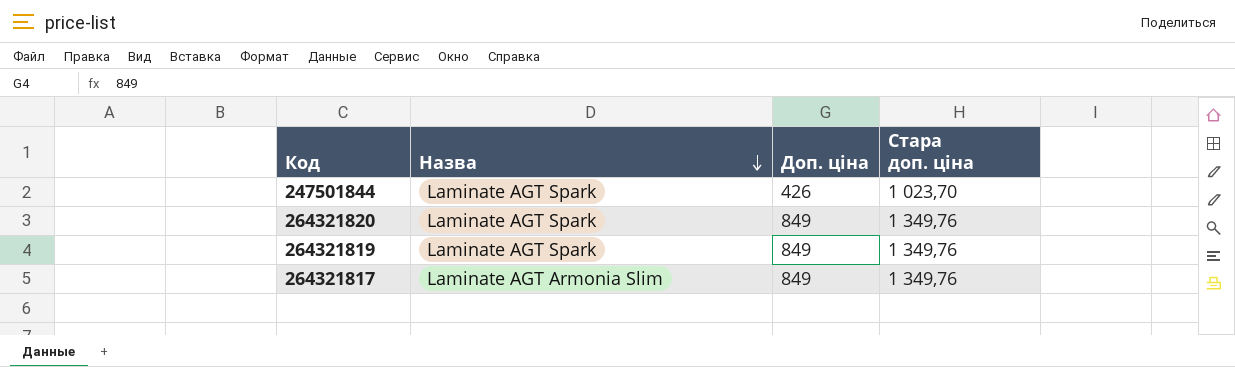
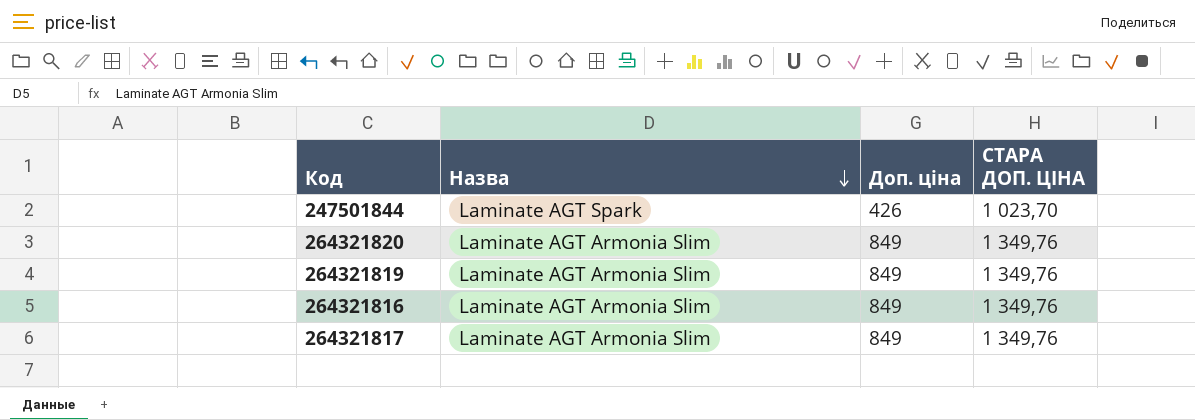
column name: Стара доп. ціна -> СТАРА ДОП. ЦІНА
264321820 | Назва: Laminate AGT Spark -> Laminate AGT Armonia Slim
264321819 | Назва: Laminate AGT Spark -> Laminate AGT Armonia Slim
row 264321816: none -> Laminate AGT Armonia Slim | 849 | 1 349,76

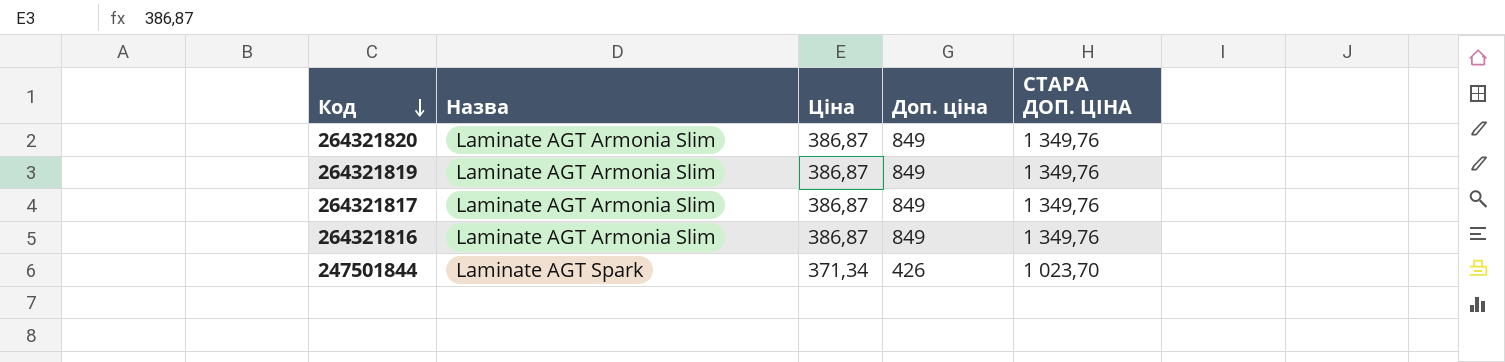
row order: Назва descending -> Код descending
column Ціна | position: none -> 3

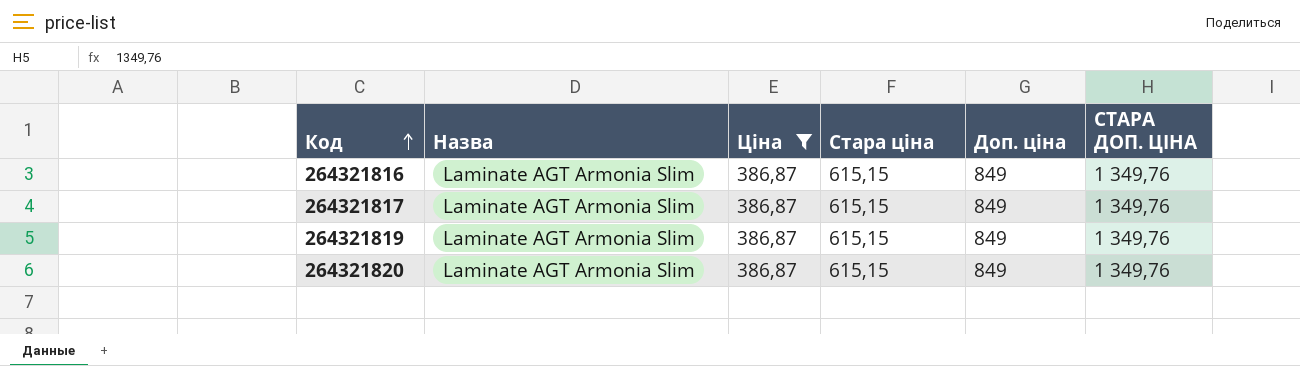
filter: none -> Ціна = 386,87
row order: Код descending -> Код ascending
column Стара ціна | position: none -> 4

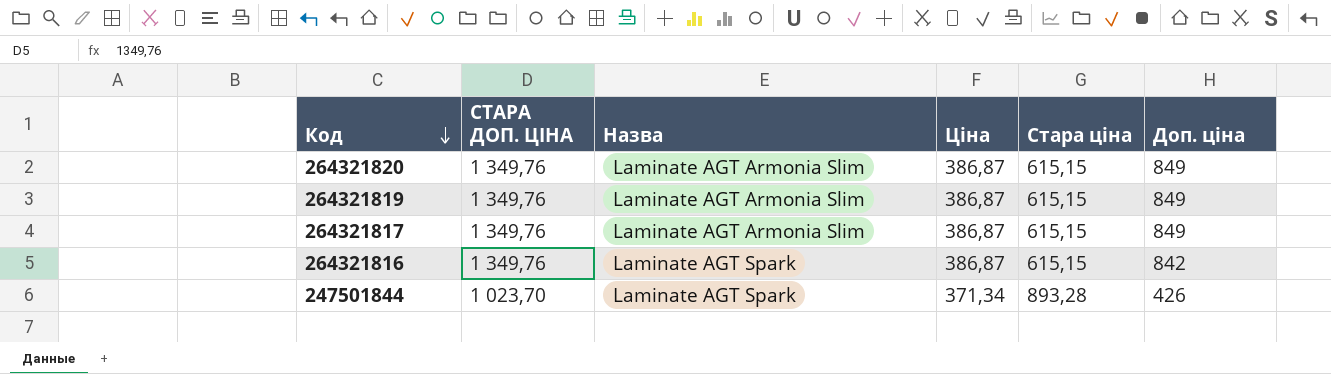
filter: Ціна = 386,87 -> none
row order: Код ascending -> Код descending
column СТАРА ДОП. ЦІНА | position: 6 -> 2
264321816 | Назва: Laminate AGT Armonia Slim -> Laminate AGT Spark
264321816 | Доп. ціна: 849 -> 842

